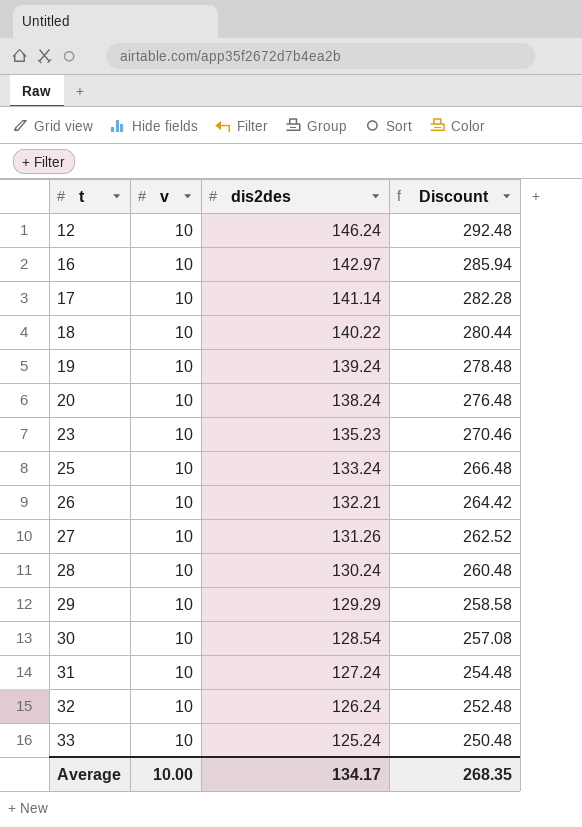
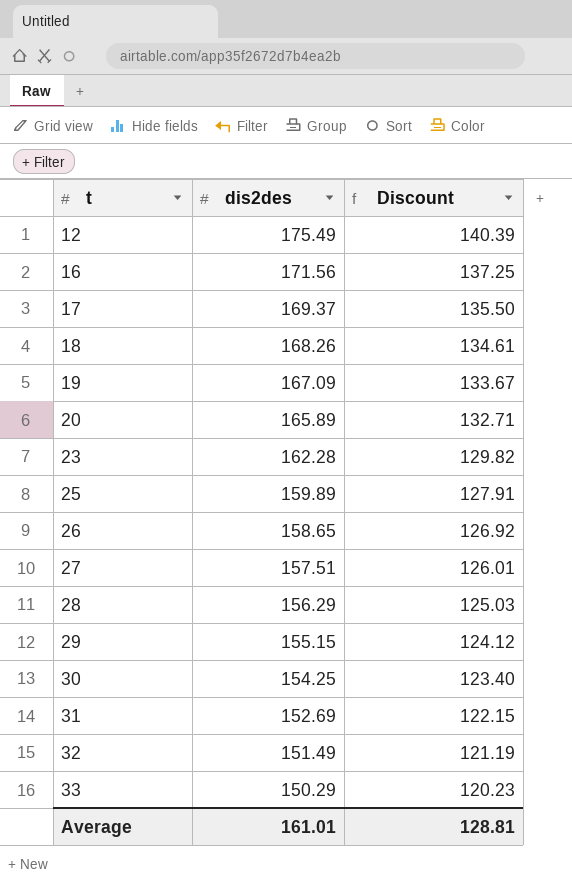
column v | position: 2 -> none
column Discount | formula: [dis2des] * 2 -> [dis2des] * 0.8
12 | dis2des: 146.24 -> 175.49
16 | dis2des: 142.97 -> 171.56
17 | dis2des: 141.14 -> 169.37
18 | dis2des: 140.22 -> 168.26
19 | dis2des: 139.24 -> 167.09
20 | dis2des: 138.24 -> 165.89
23 | dis2des: 135.23 -> 162.28
25 | dis2des: 133.24 -> 159.89
26 | dis2des: 132.21 -> 158.65
27 | dis2des: 131.26 -> 157.51
28 | dis2des: 130.24 -> 156.29
29 | dis2des: 129.29 -> 155.15
30 | dis2des: 128.54 -> 154.25
31 | dis2des: 127.24 -> 152.69
32 | dis2des: 126.24 -> 151.49
33 | dis2des: 125.24 -> 150.29
Average | dis2des: 134.17 -> 161.01
Average | Discount: 268.35 -> 128.81

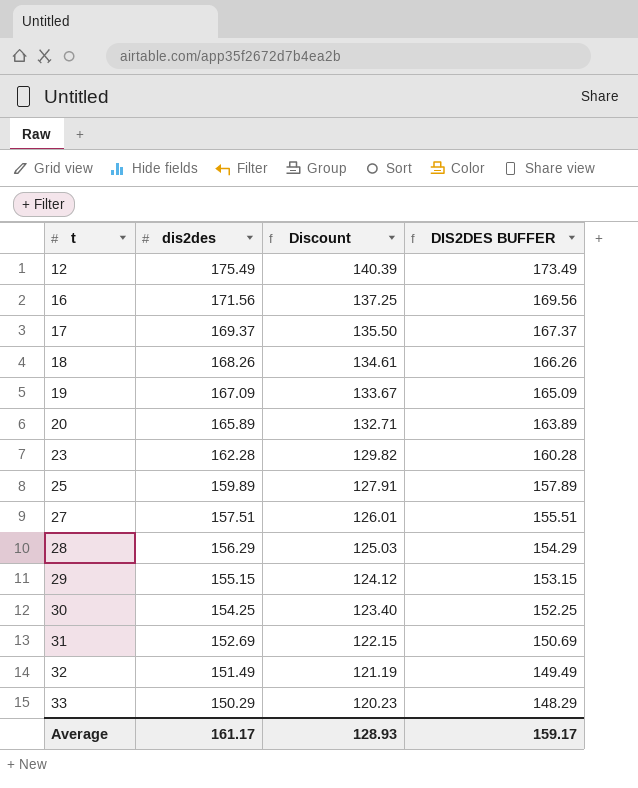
column DIS2DES BUFFER | formula: none -> [dis2des] - 2
row 26: 158.65 | 126.92 -> none
Average | dis2des: 161.01 -> 161.17
Average | Discount: 128.81 -> 128.93

